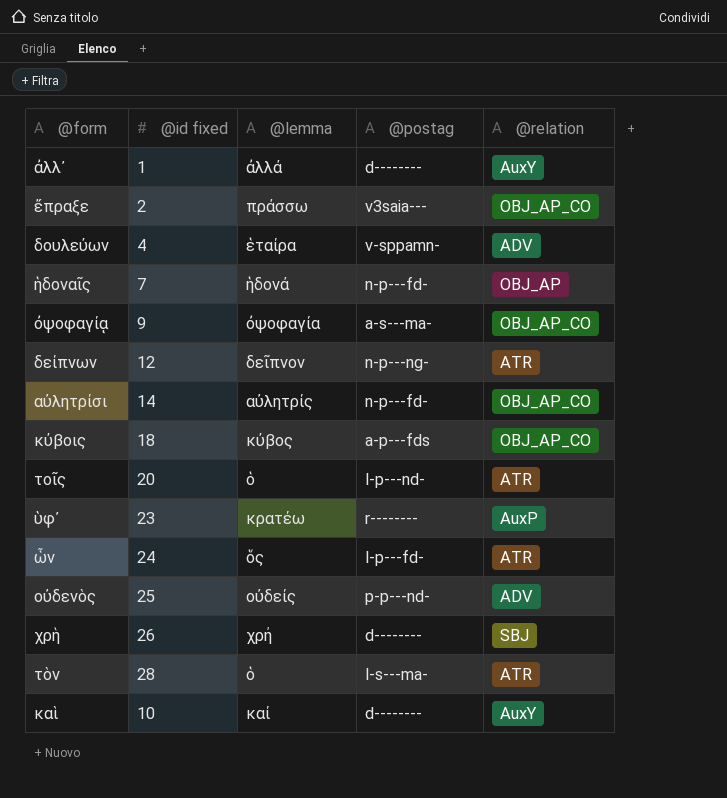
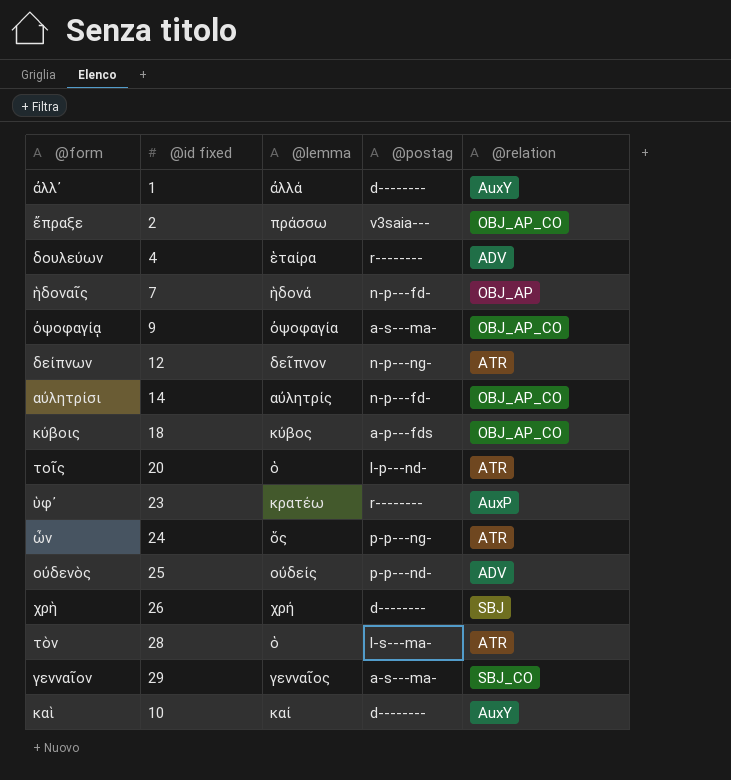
δουλεύων | @postag: v-sppamn- -> r--------
ὧν | @postag: l-p---fd- -> p-p---ng-
row γενναῖον: none -> 29 | γενναῖος | a-s---ma- | SBJ_CO

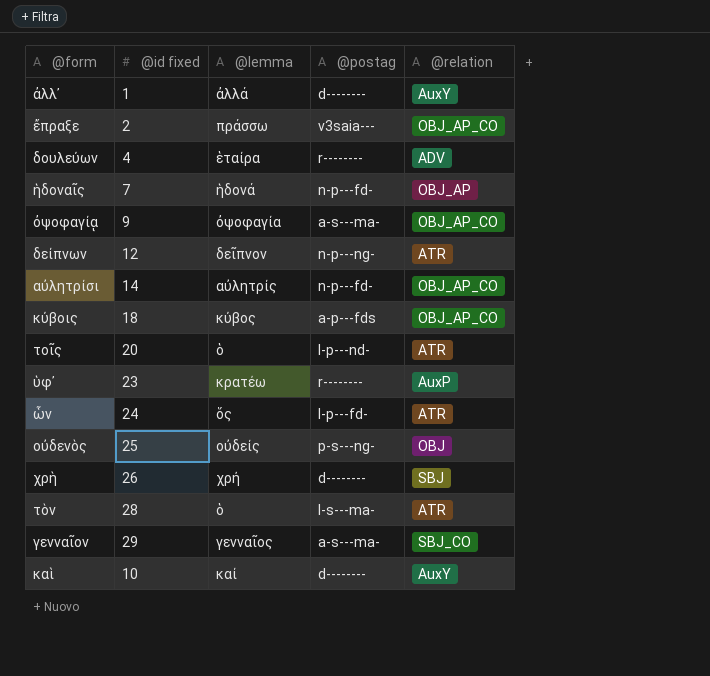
ὧν | @postag: p-p---ng- -> l-p---fd-
οὐδενὸς | @postag: p-p---nd- -> p-s---ng-
οὐδενὸς | @relation: ADV -> OBJ

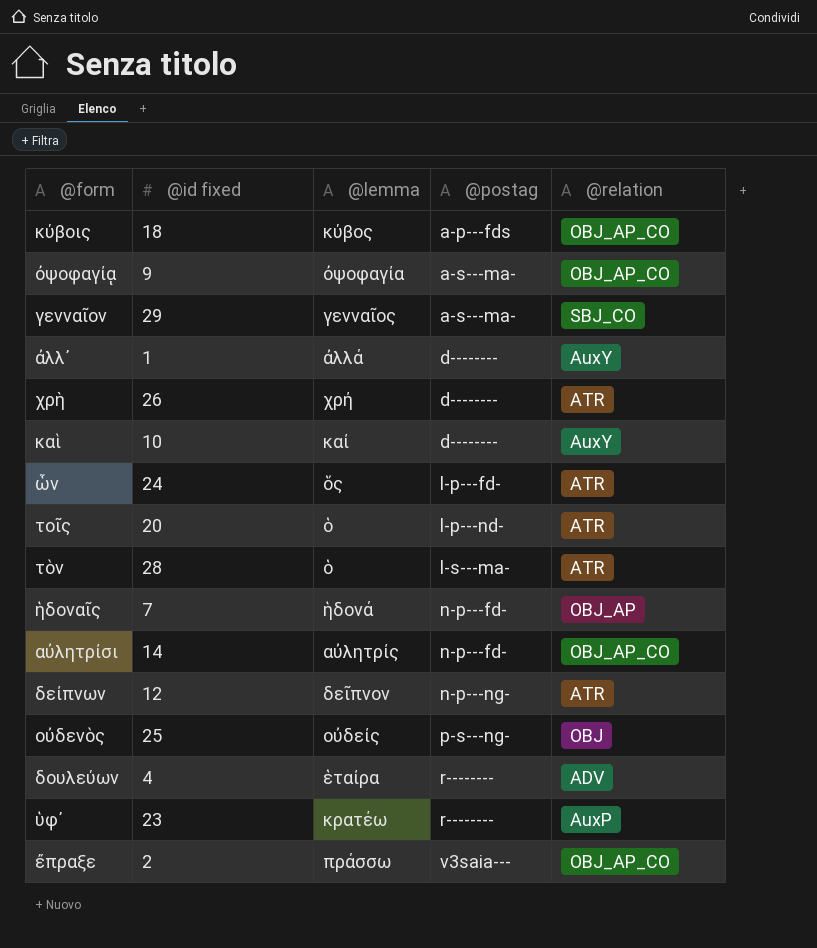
row order: none -> @postag ascending
χρὴ | @relation: SBJ -> ATR

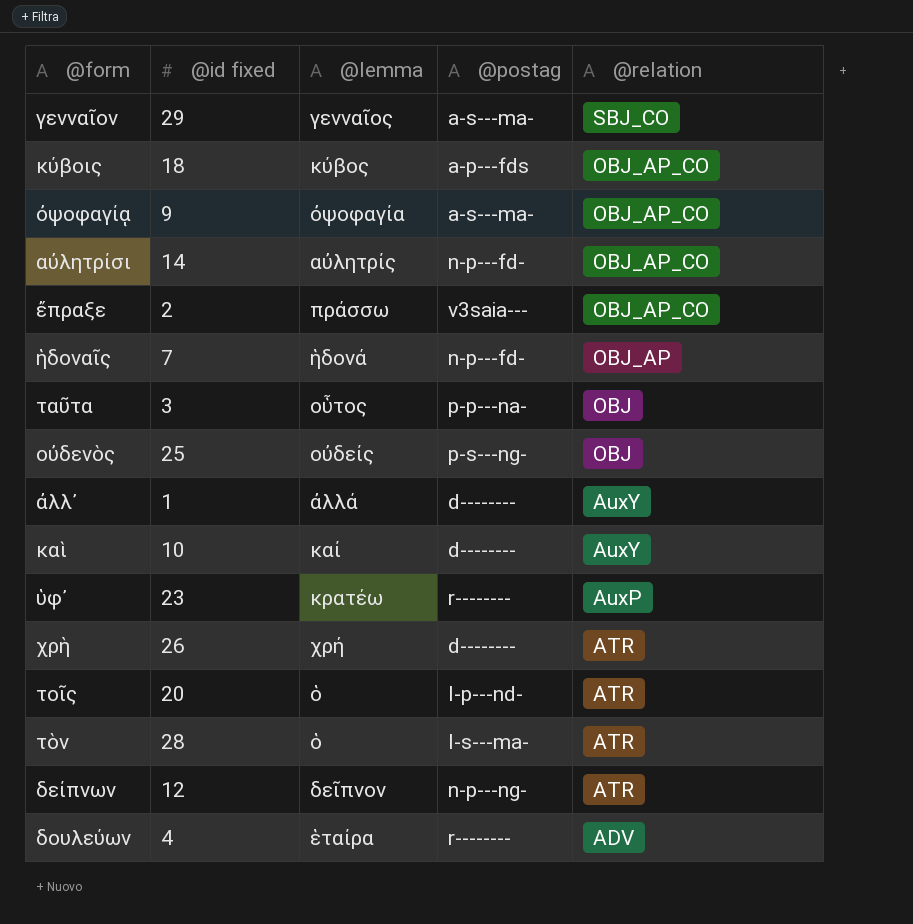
row order: @postag ascending -> @relation descending
row ὧν: 24 | ὅς | l-p---fd- | ATR -> none
row ταῦτα: none -> 3 | οὗτος | p-p---na- | OBJ

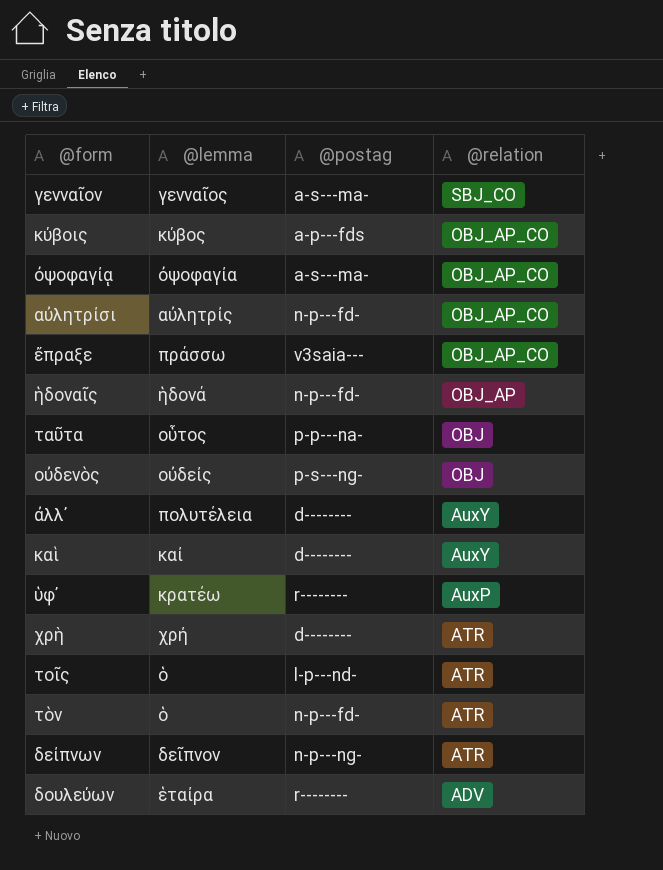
column @id fixed | position: 2 -> none
ἀλλ᾽ | @lemma: ἀλλά -> πολυτέλεια
τὸν | @postag: l-s---ma- -> n-p---fd-

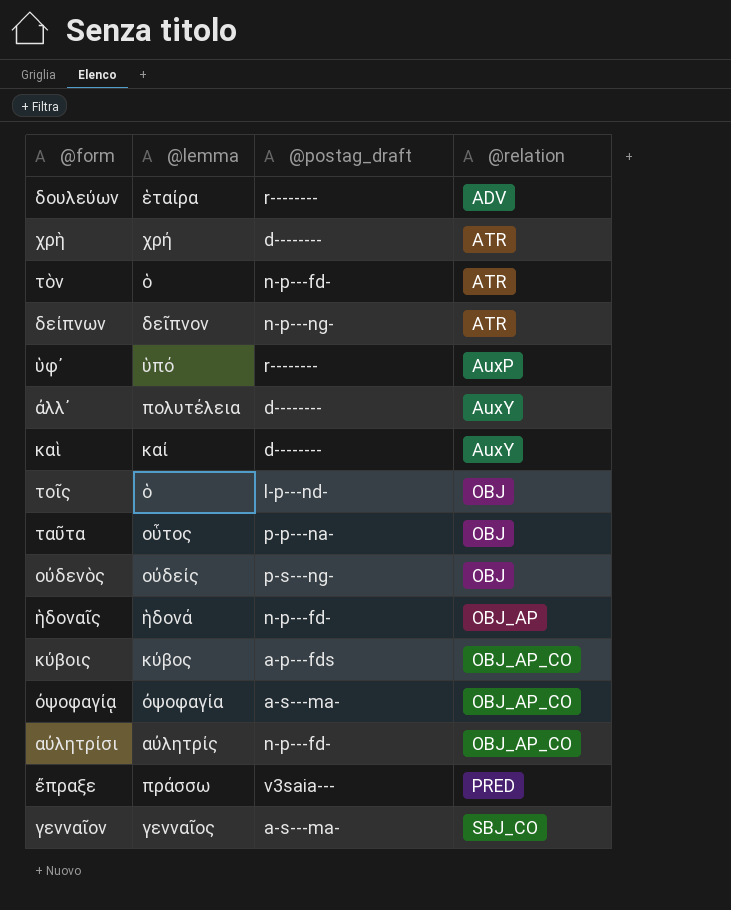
row order: @relation descending -> @relation ascending
column name: @postag -> @postag_draft
ὑφ᾽ | @lemma: κρατέω -> ὑπό
τοῖς | @relation: ATR -> OBJ
ἔπραξε | @relation: OBJ_AP_CO -> PRED

